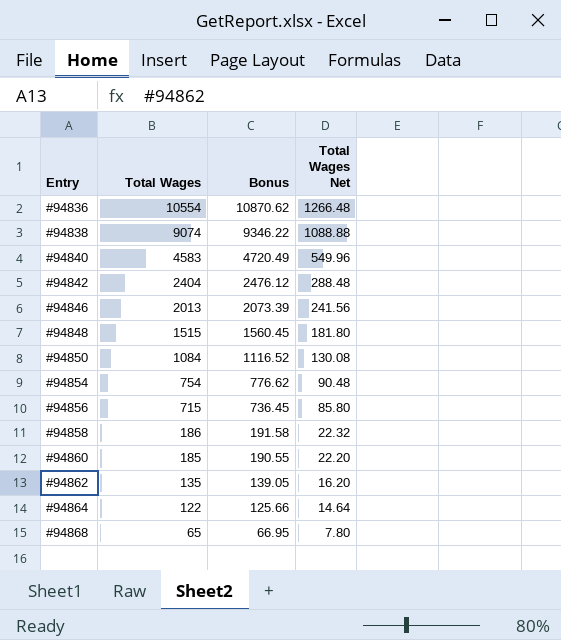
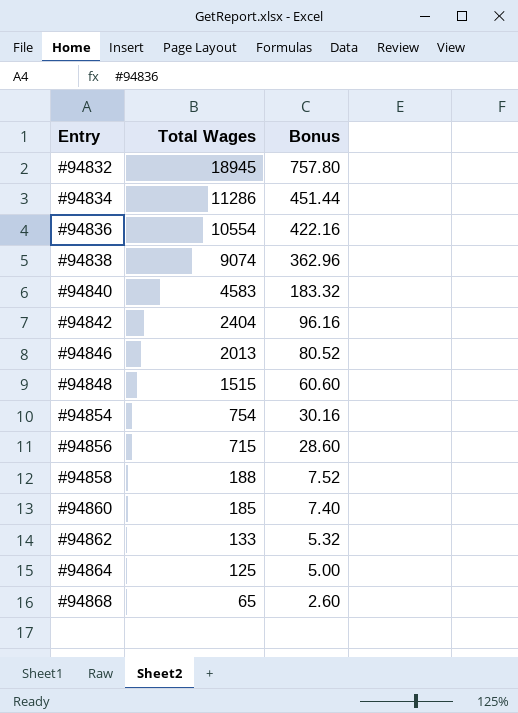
column Total Wages Net | formula: [Total Wages] * 0.12 -> none
column Bonus | formula: [Total Wages] * 1.03 -> [Total Wages] * 0.04
row #94850: 1084 | 1116.52 | 130.08 -> none
row #94832: none -> 18945 | 757.80
row #94834: none -> 11286 | 451.44
#94858 | Total Wages: 186 -> 188
#94862 | Total Wages: 135 -> 133
#94864 | Total Wages: 122 -> 125

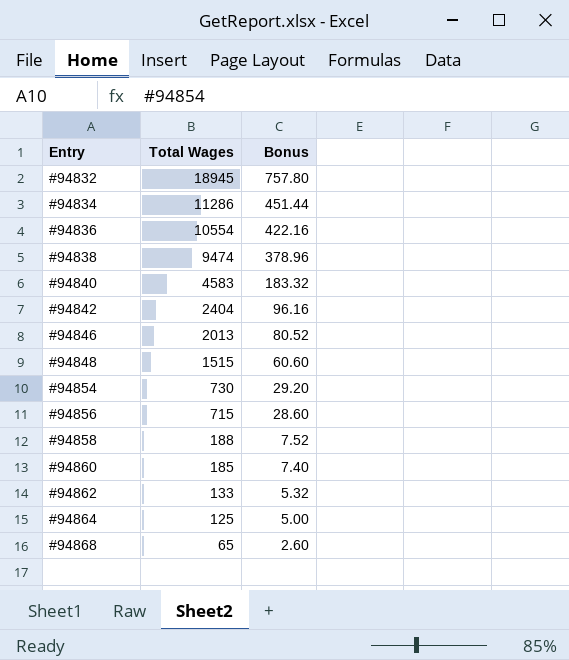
#94838 | Total Wages: 9074 -> 9474
#94838 | Bonus: 362.96 -> 378.96
#94854 | Total Wages: 754 -> 730
#94854 | Bonus: 30.16 -> 29.20

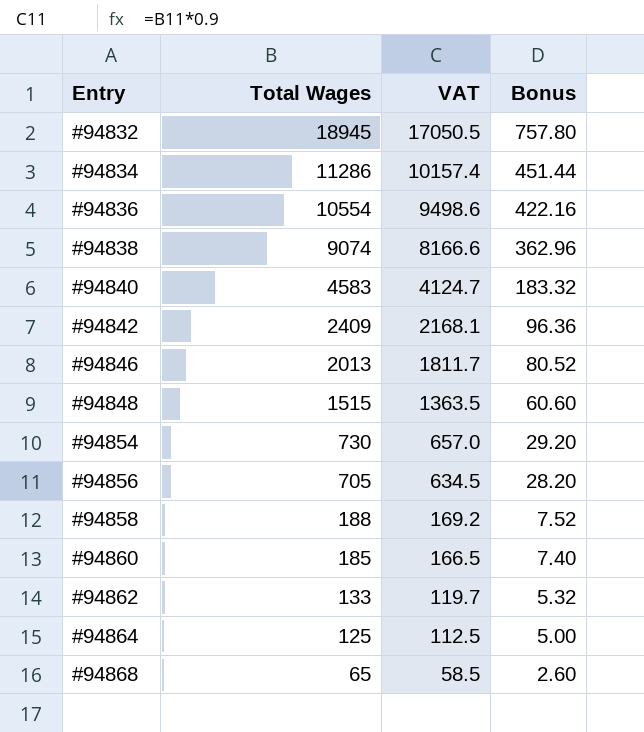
column VAT | formula: none -> [Total Wages] * 0.9
#94838 | Total Wages: 9474 -> 9074
#94838 | Bonus: 378.96 -> 362.96
#94842 | Total Wages: 2404 -> 2409
#94842 | Bonus: 96.16 -> 96.36
#94856 | Total Wages: 715 -> 705
#94856 | Bonus: 28.60 -> 28.20

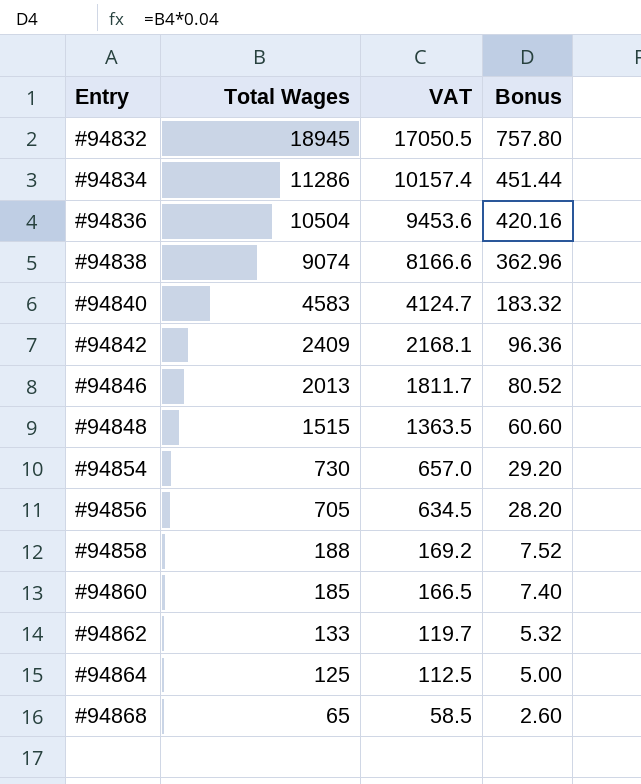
#94836 | Total Wages: 10554 -> 10504
#94836 | VAT: 9498.6 -> 9453.6
#94836 | Bonus: 422.16 -> 420.16

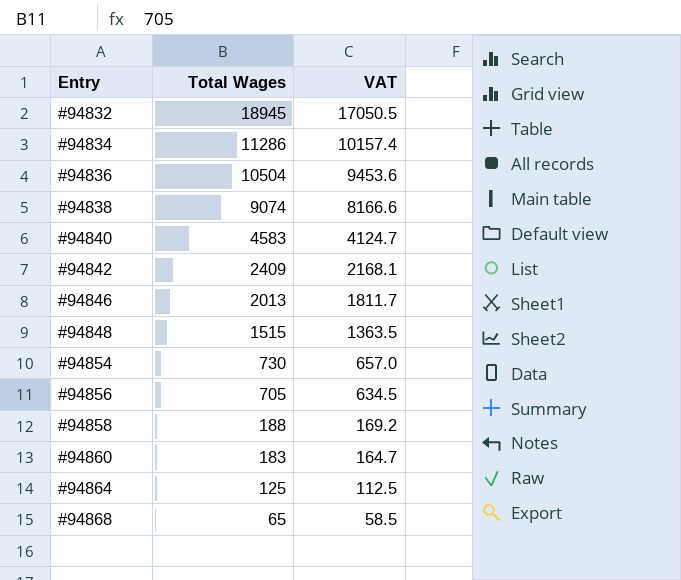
column Bonus | formula: [Total Wages] * 0.04 -> none
row #94862: 133 | 119.7 | 5.32 -> none
#94860 | Total Wages: 185 -> 183
#94860 | VAT: 166.5 -> 164.7

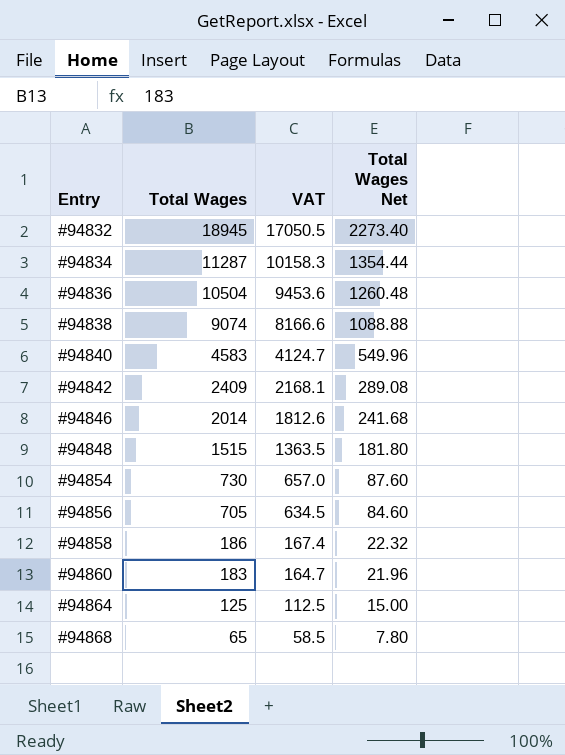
column Total Wages Net | formula: none -> [Total Wages] * 0.12
#94834 | Total Wages: 11286 -> 11287
#94834 | VAT: 10157.4 -> 10158.3
#94846 | Total Wages: 2013 -> 2014
#94846 | VAT: 1811.7 -> 1812.6
#94858 | Total Wages: 188 -> 186
#94858 | VAT: 169.2 -> 167.4

